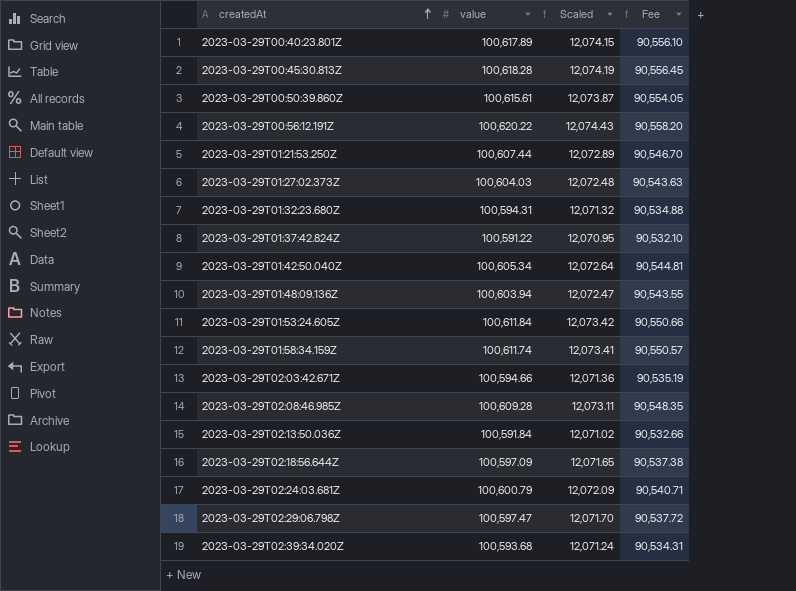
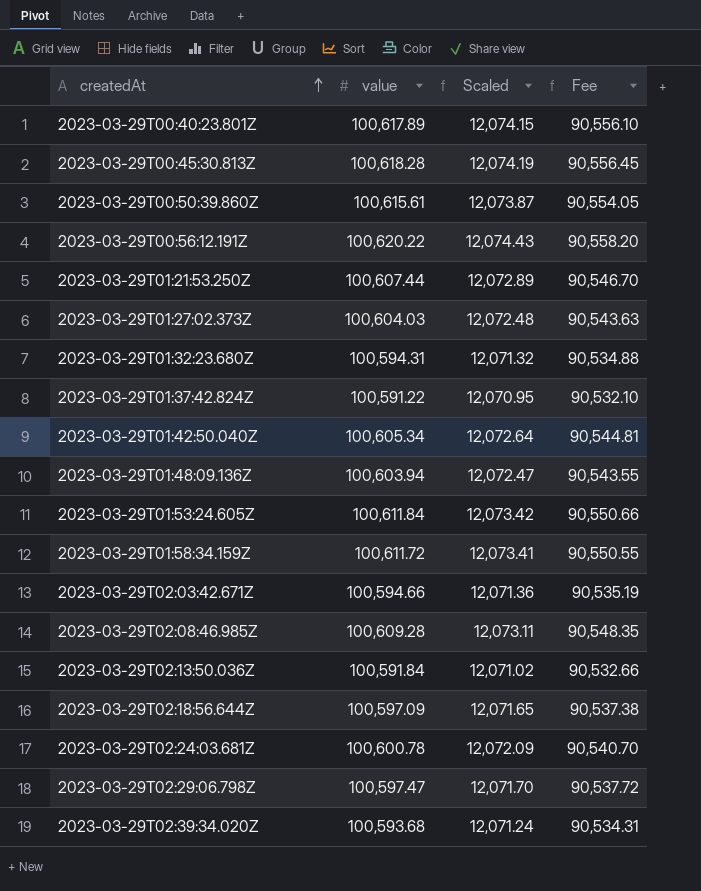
2023-03-29T01:58:34.159Z | value: 100,611.74 -> 100,611.72
2023-03-29T01:58:34.159Z | Fee: 90,550.57 -> 90,550.55
2023-03-29T02:24:03.681Z | value: 100,600.79 -> 100,600.78
2023-03-29T02:24:03.681Z | Fee: 90,540.71 -> 90,540.70

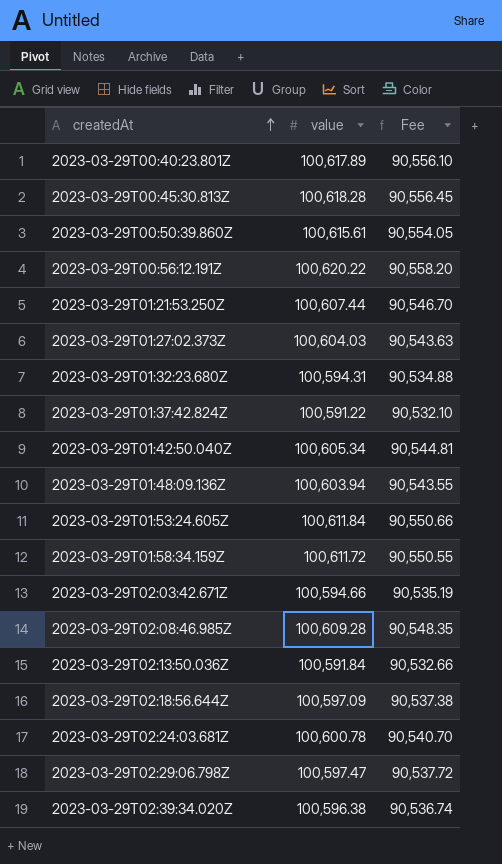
column Scaled | formula: [value] * 0.12 -> none
2023-03-29T02:39:34.020Z | value: 100,593.68 -> 100,596.38
2023-03-29T02:39:34.020Z | Fee: 90,534.31 -> 90,536.74

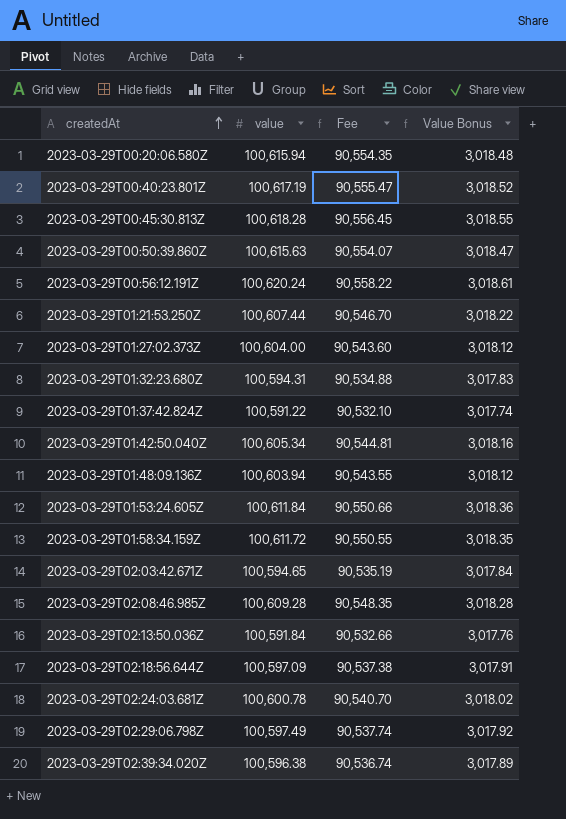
column Value Bonus | formula: none -> [value] * 0.03
row 2023-03-29T00:20:06.580Z: none -> 100,615.94 | 90,554.35 | 3,018.48
2023-03-29T00:40:23.801Z | value: 100,617.89 -> 100,617.19
2023-03-29T00:40:23.801Z | Fee: 90,556.10 -> 90,555.47
2023-03-29T00:50:39.860Z | value: 100,615.61 -> 100,615.63
2023-03-29T00:50:39.860Z | Fee: 90,554.05 -> 90,554.07
2023-03-29T00:56:12.191Z | value: 100,620.22 -> 100,620.24
2023-03-29T00:56:12.191Z | Fee: 90,558.20 -> 90,558.22
2023-03-29T01:27:02.373Z | value: 100,604.03 -> 100,604.00
2023-03-29T01:27:02.373Z | Fee: 90,543.63 -> 90,543.60
2023-03-29T02:03:42.671Z | value: 100,594.66 -> 100,594.65
2023-03-29T02:29:06.798Z | value: 100,597.47 -> 100,597.49
2023-03-29T02:29:06.798Z | Fee: 90,537.72 -> 90,537.74

